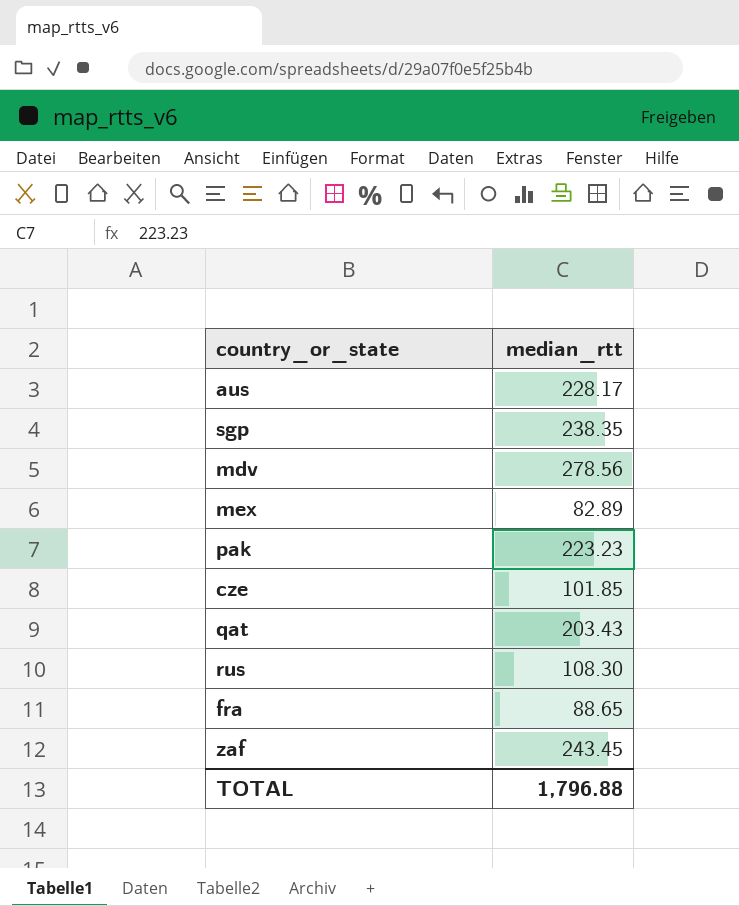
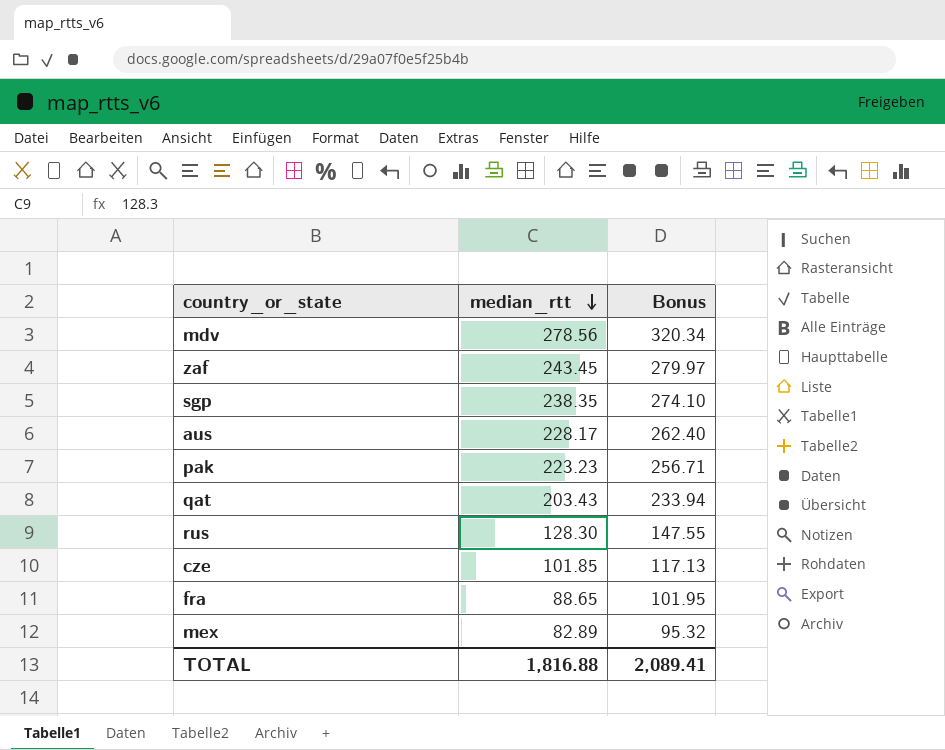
row order: none -> median_rtt descending
column Bonus | formula: none -> [median_rtt] * 1.15
rus | median_rtt: 108.30 -> 128.30
TOTAL | median_rtt: 1,796.88 -> 1,816.88

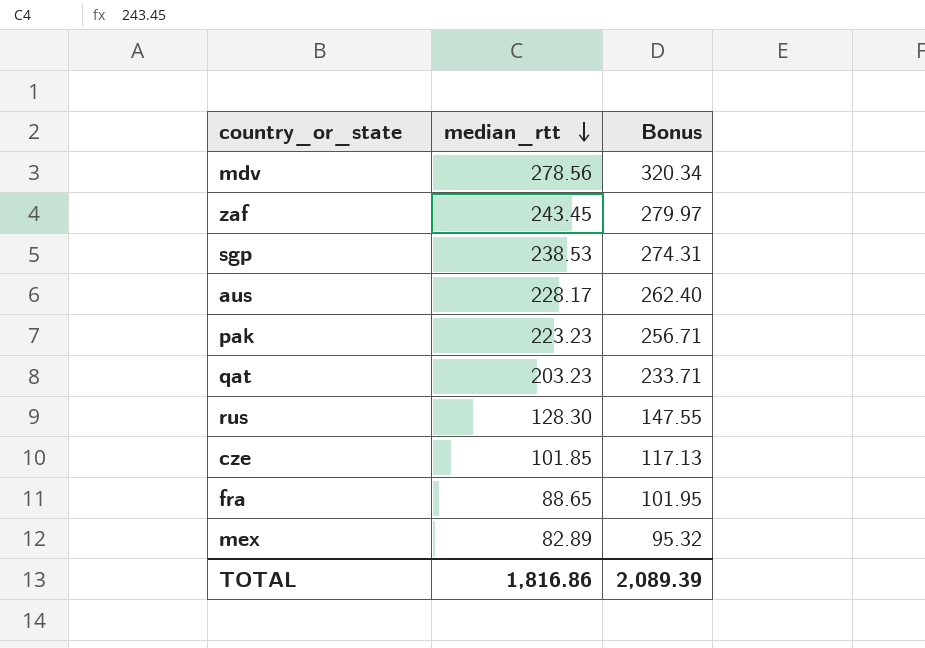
sgp | median_rtt: 238.35 -> 238.53
sgp | Bonus: 274.10 -> 274.31
qat | median_rtt: 203.43 -> 203.23
qat | Bonus: 233.94 -> 233.71
TOTAL | median_rtt: 1,816.88 -> 1,816.86
TOTAL | Bonus: 2,089.41 -> 2,089.39

